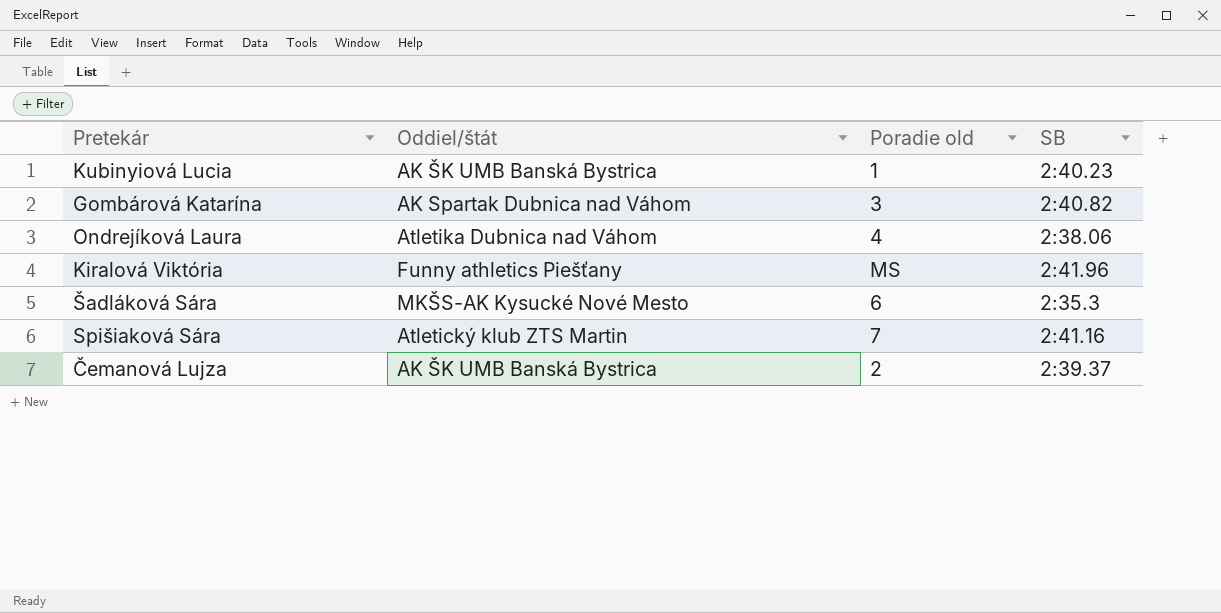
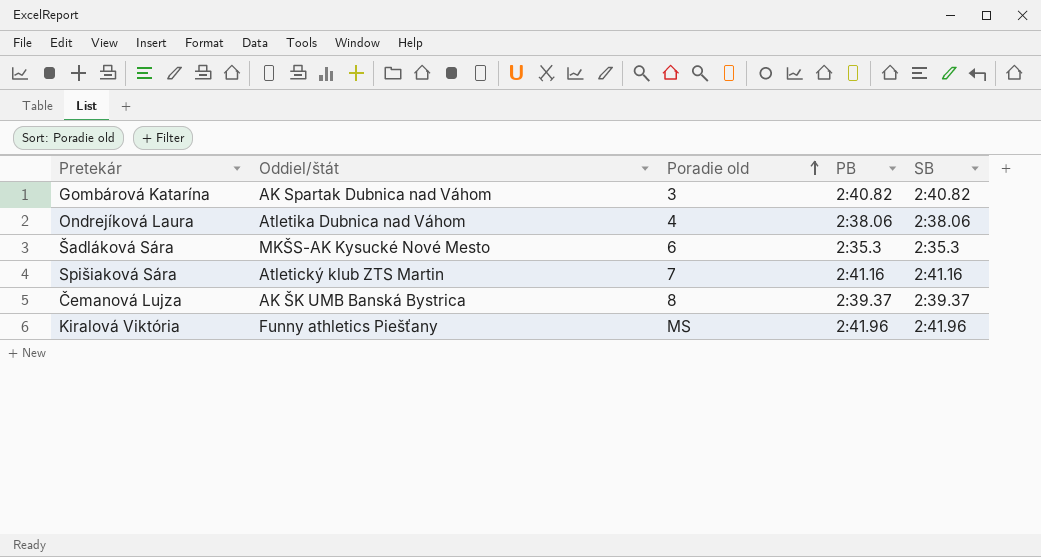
row order: none -> Poradie old ascending
column PB | position: none -> 4
row Kubinyiová Lucia: AK ŠK UMB Banská Bystrica | 1 | 2:40.23 -> none
Čemanová Lujza | Poradie old: 2 -> 8

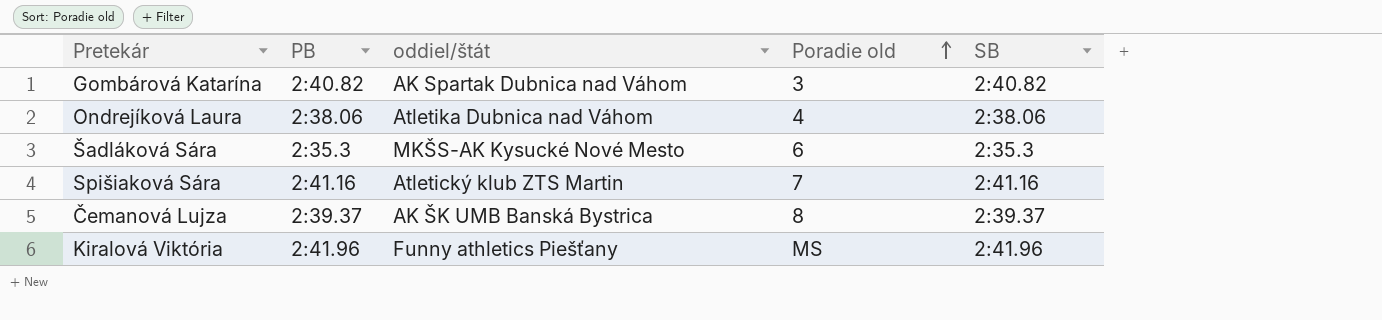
column PB | position: 4 -> 2
column name: Oddiel/štát -> oddiel/štát

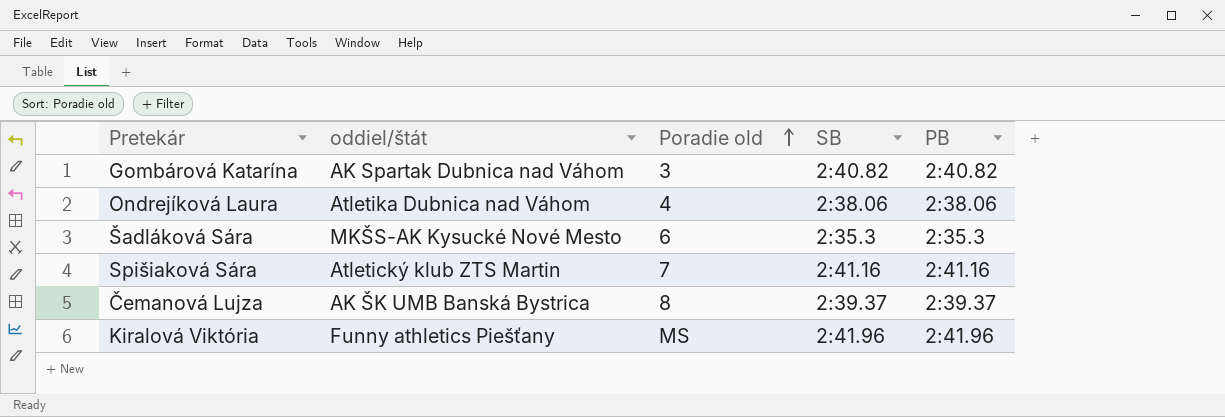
column PB | position: 2 -> 5

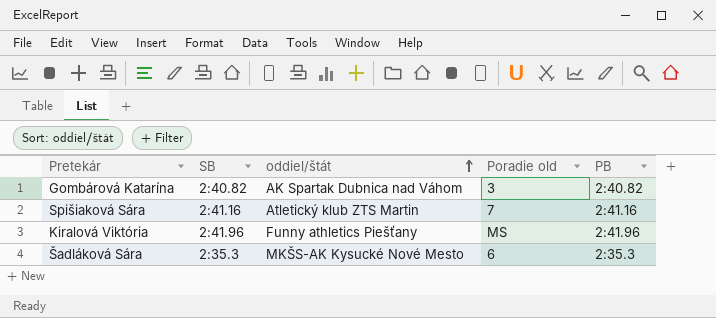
row order: Poradie old ascending -> oddiel/štát ascending
column SB | position: 4 -> 2
row Ondrejíková Laura: Atletika Dubnica nad Váhom | 4 | 2:38.06 | 2:38.06 -> none
row Čemanová Lujza: AK ŠK UMB Banská Bystrica | 8 | 2:39.37 | 2:39.37 -> none

